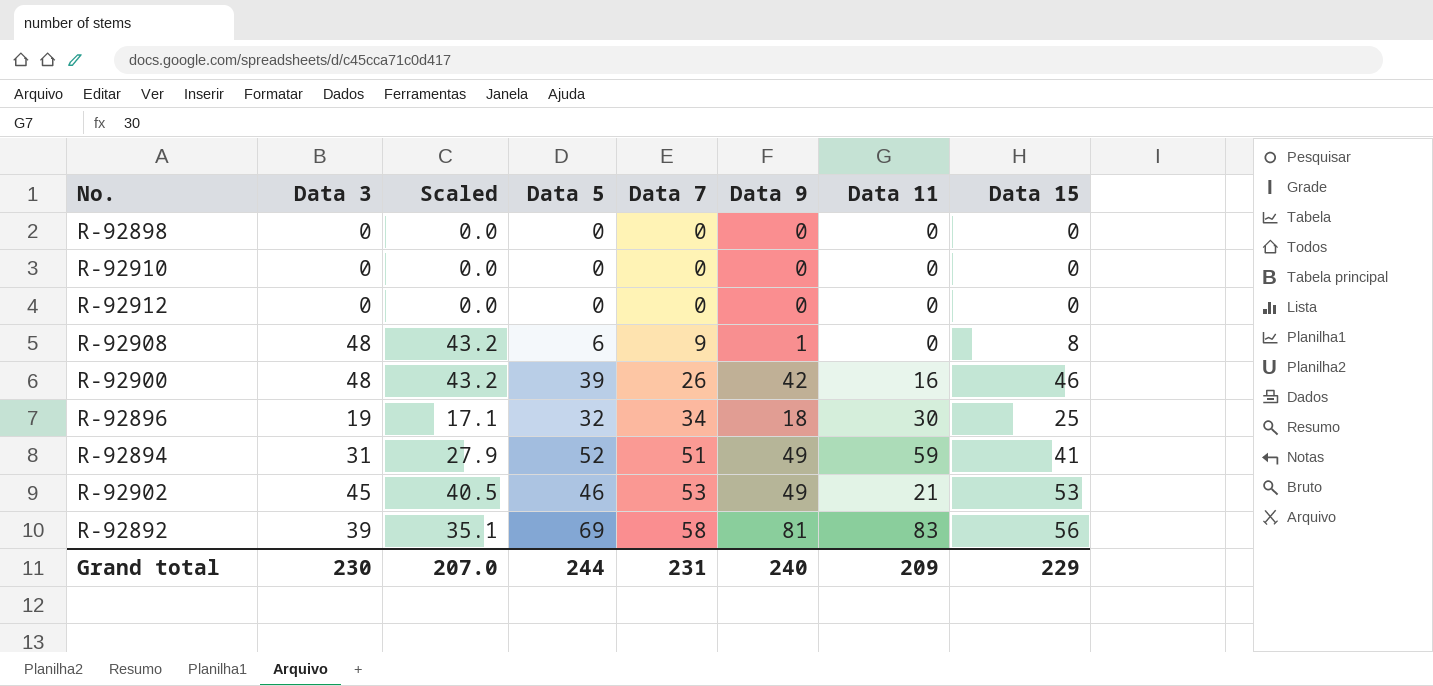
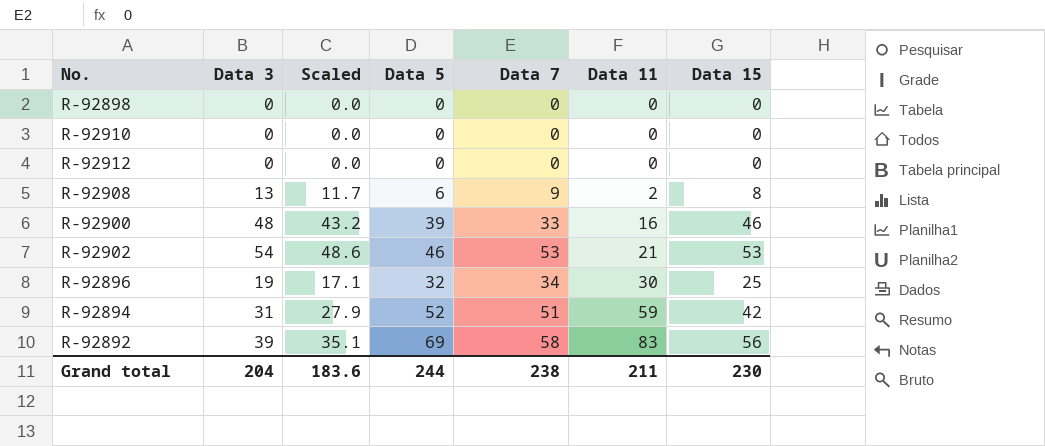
row order: Data 7 ascending -> Data 11 ascending
column Data 9 | position: 6 -> none
R-92908 | Data 3: 48 -> 13
R-92908 | Scaled: 43.2 -> 11.7
R-92908 | Data 11: 0 -> 2
R-92900 | Data 7: 26 -> 33
R-92902 | Data 3: 45 -> 54
R-92902 | Scaled: 40.5 -> 48.6
R-92894 | Data 15: 41 -> 42
Grand total | Data 3: 230 -> 204
Grand total | Scaled: 207.0 -> 183.6
Grand total | Data 7: 231 -> 238
Grand total | Data 11: 209 -> 211
Grand total | Data 15: 229 -> 230

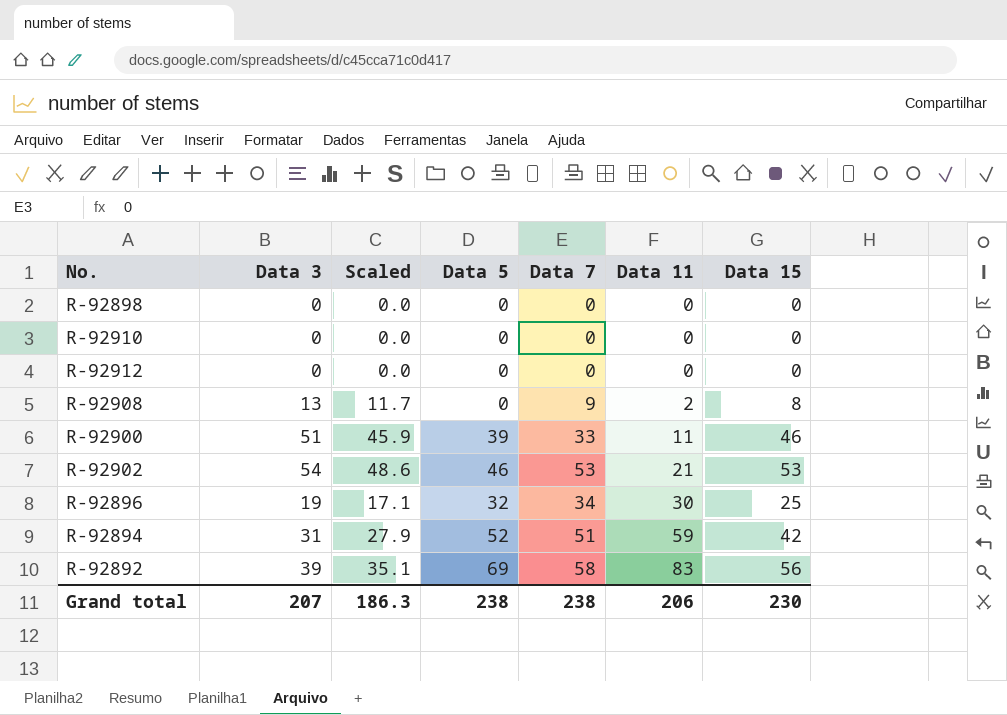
R-92908 | Data 5: 6 -> 0
R-92900 | Data 3: 48 -> 51
R-92900 | Scaled: 43.2 -> 45.9
R-92900 | Data 11: 16 -> 11
Grand total | Data 3: 204 -> 207
Grand total | Scaled: 183.6 -> 186.3
Grand total | Data 5: 244 -> 238
Grand total | Data 11: 211 -> 206

